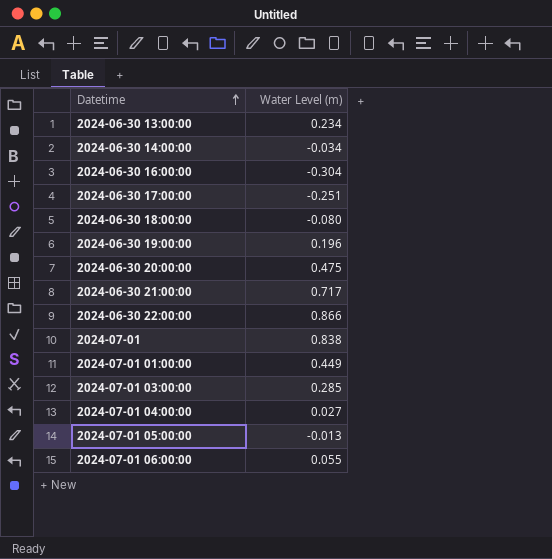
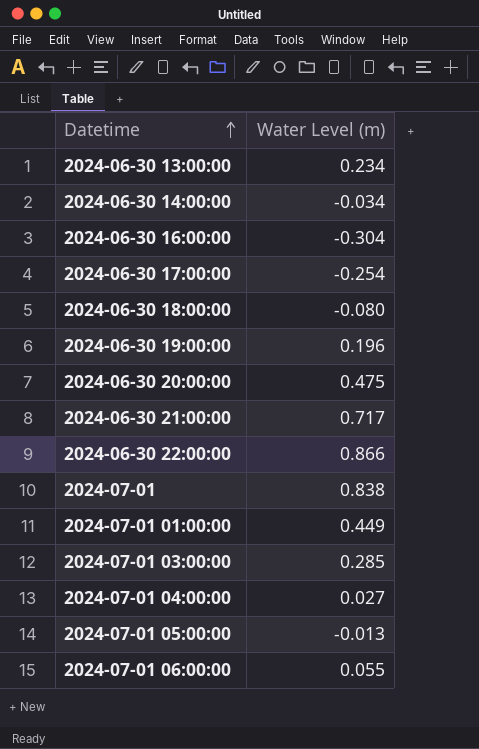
2024-06-30 17:00:00 | Water Level (m): -0.251 -> -0.254

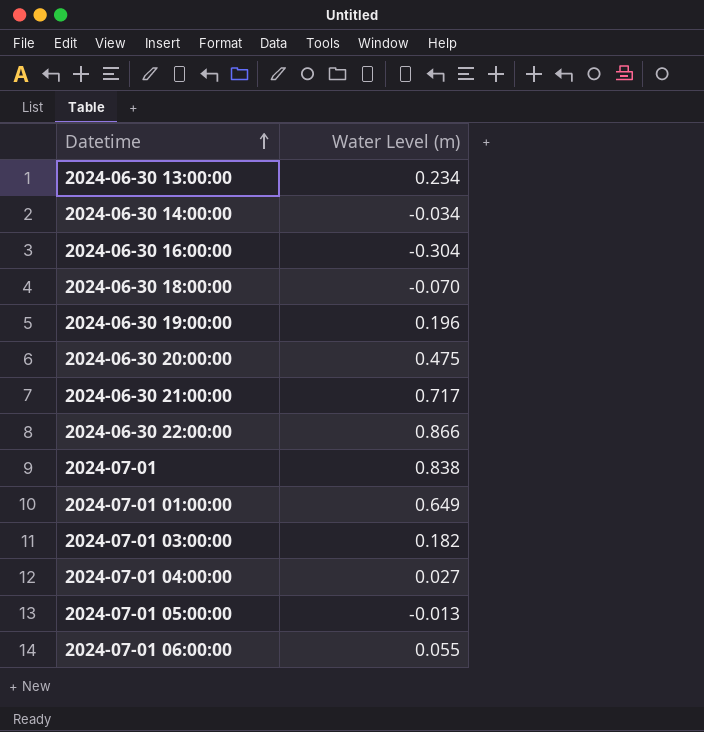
row 2024-06-30 17:00:00: -0.254 -> none
2024-06-30 18:00:00 | Water Level (m): -0.080 -> -0.070
2024-07-01 01:00:00 | Water Level (m): 0.449 -> 0.649
2024-07-01 03:00:00 | Water Level (m): 0.285 -> 0.182

